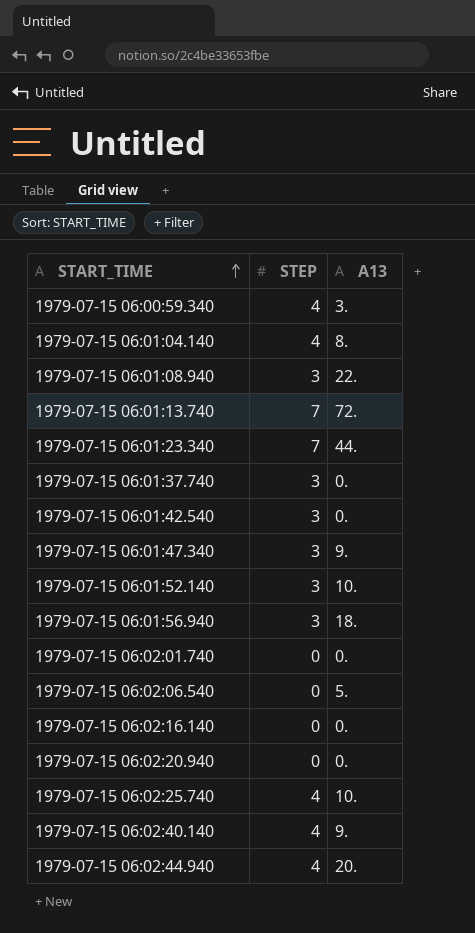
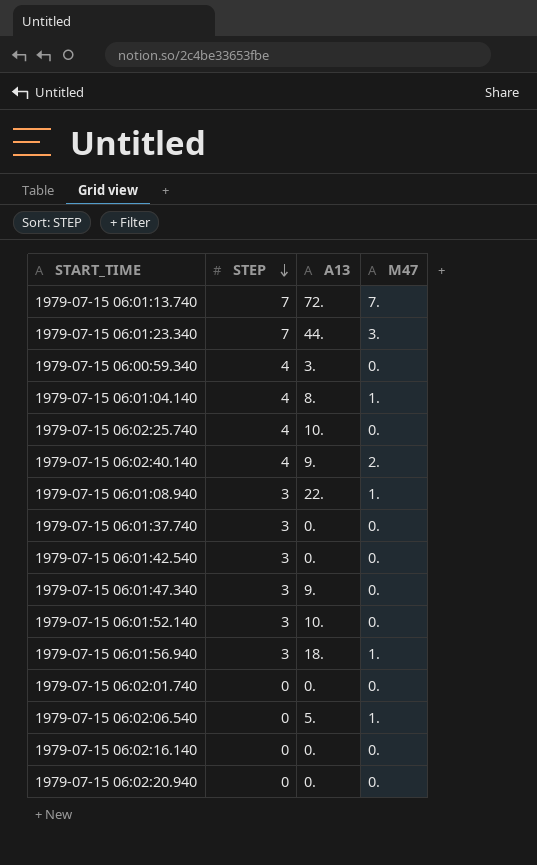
row order: START_TIME ascending -> STEP descending
column M47 | position: none -> 4
row 1979-07-15 06:02:44.940: 4 | 20. -> none

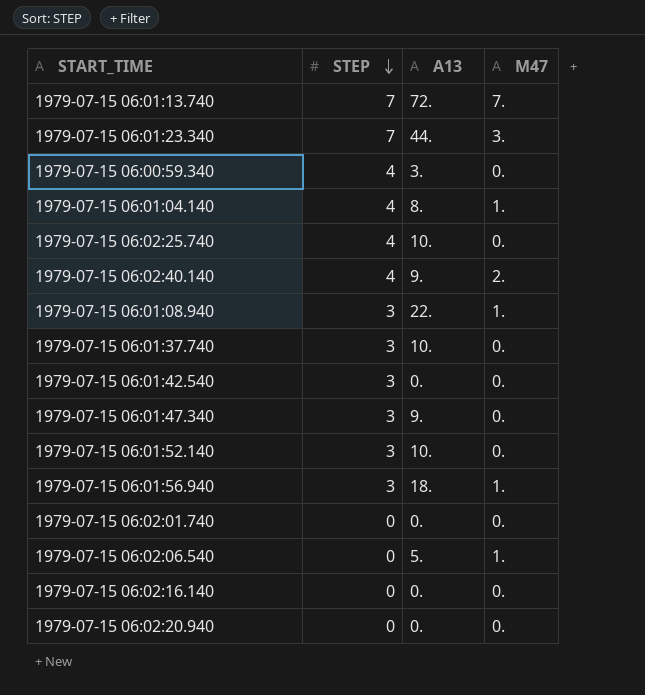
1979-07-15 06:01:37.740 | A13: 0. -> 10.

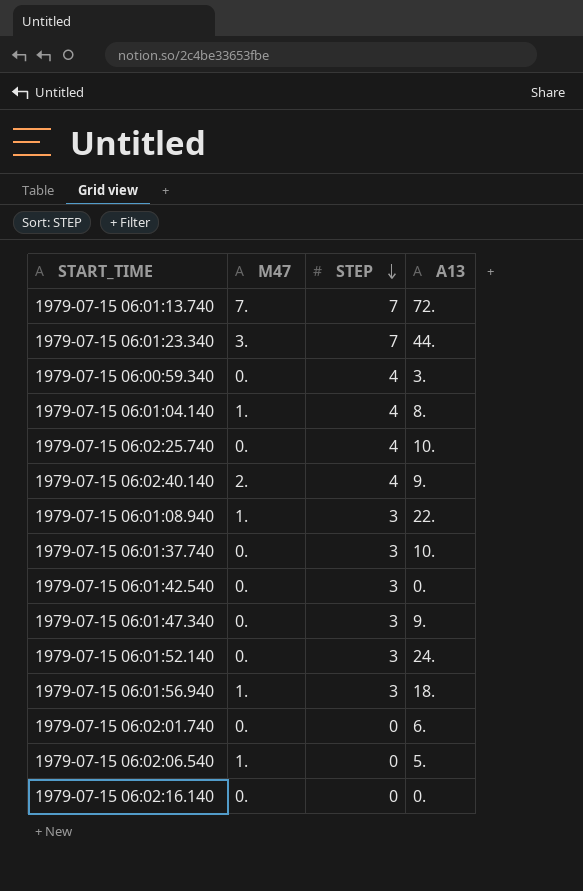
column M47 | position: 4 -> 2
row 1979-07-15 06:02:20.940: 0 | 0. | 0. -> none
1979-07-15 06:01:52.140 | A13: 10. -> 24.
1979-07-15 06:02:01.740 | A13: 0. -> 6.

